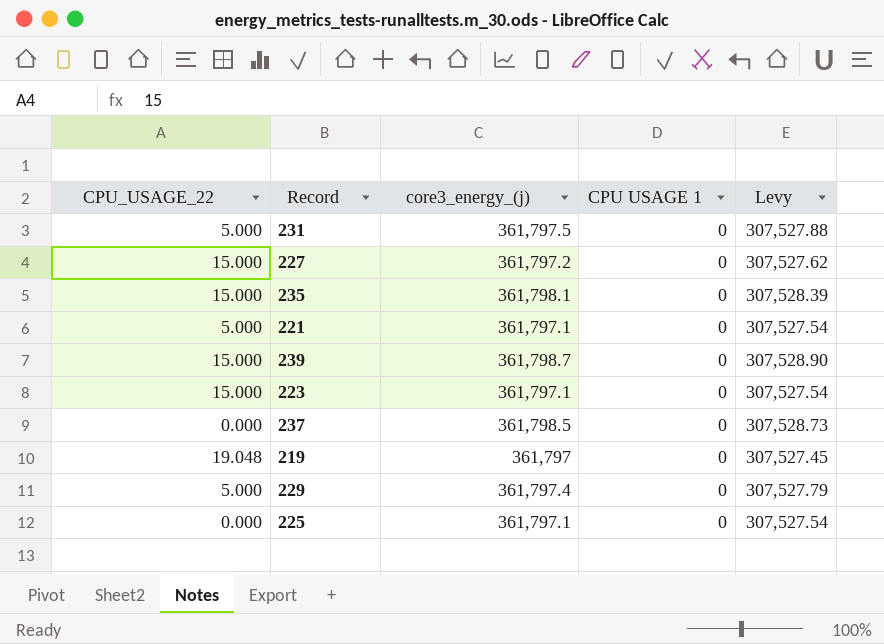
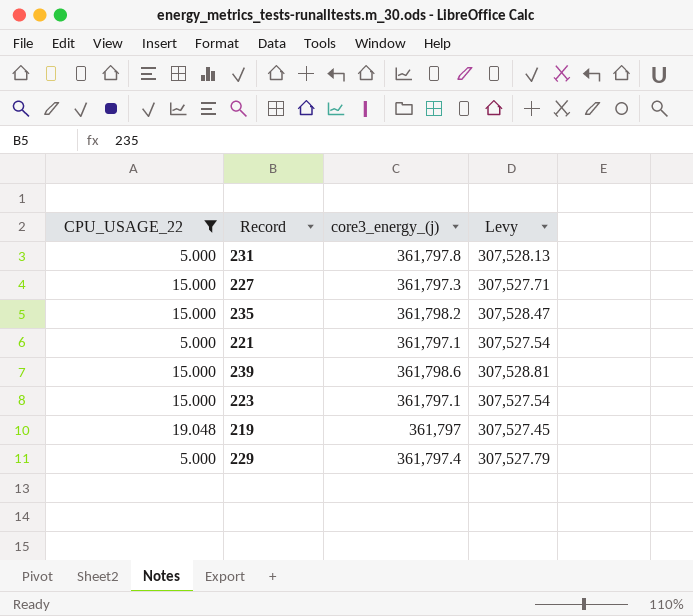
filter: none -> CPU_USAGE_22 != 0.000
column CPU USAGE 1 | position: 4 -> none
231 | core3_energy_(j): 361,797.5 -> 361,797.8
231 | Levy: 307,527.88 -> 307,528.13
227 | core3_energy_(j): 361,797.2 -> 361,797.3
227 | Levy: 307,527.62 -> 307,527.71
235 | core3_energy_(j): 361,798.1 -> 361,798.2
235 | Levy: 307,528.39 -> 307,528.47
239 | core3_energy_(j): 361,798.7 -> 361,798.6
239 | Levy: 307,528.90 -> 307,528.81

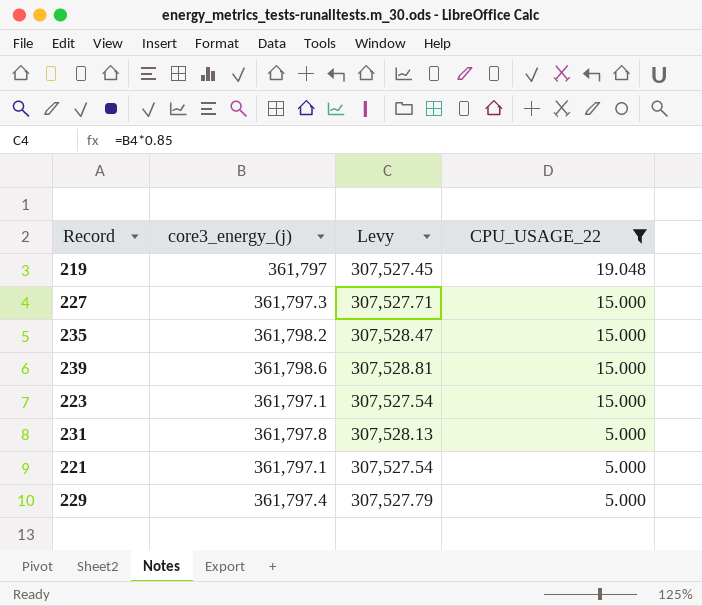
row order: none -> CPU_USAGE_22 descending
column CPU_USAGE_22 | position: 1 -> 4

